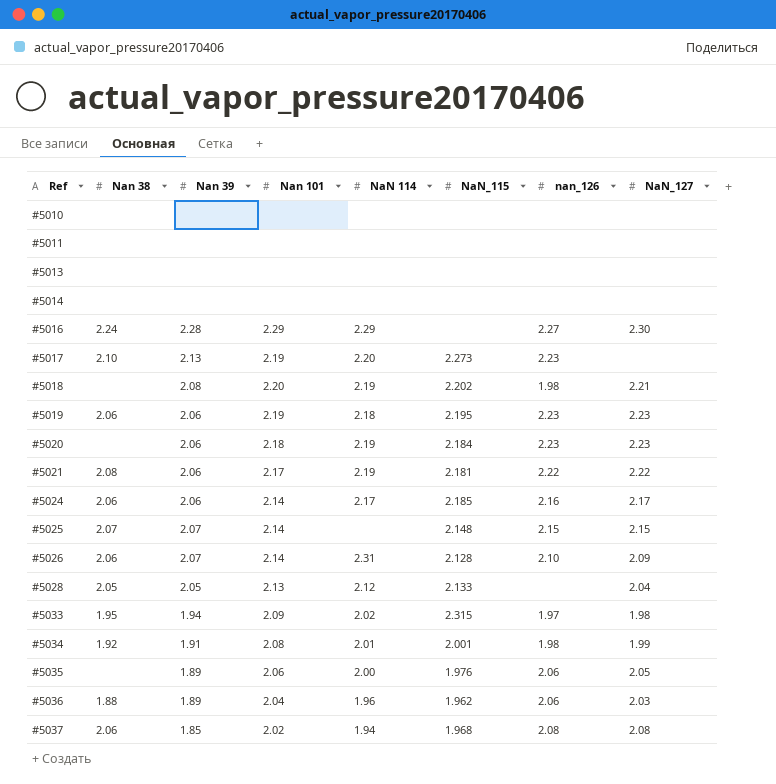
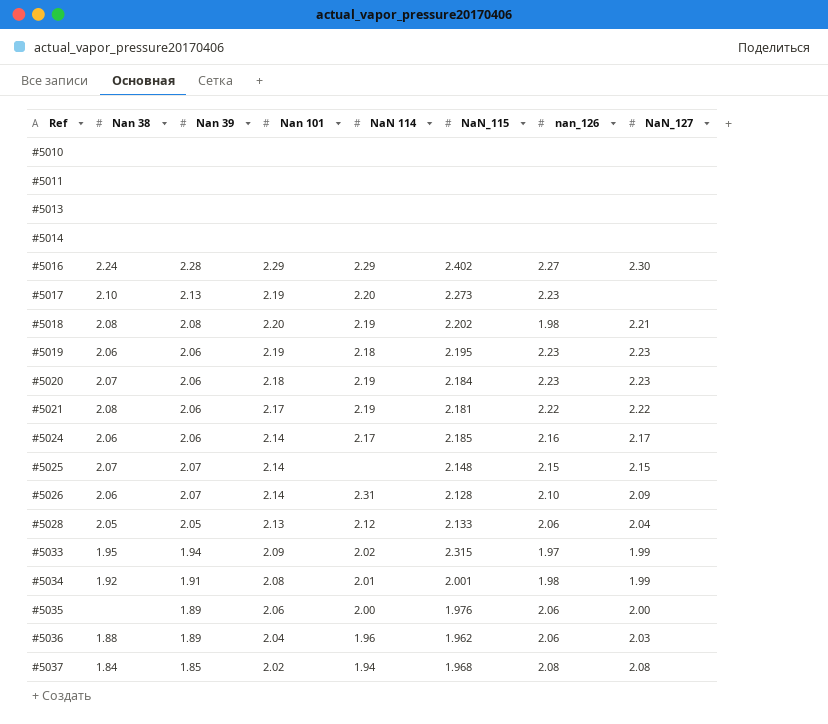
#5016 | NaN_115: none -> 2.402
#5018 | Nan 38: none -> 2.08
#5020 | Nan 38: none -> 2.07
#5028 | nan_126: none -> 2.06
#5033 | NaN_127: 1.98 -> 1.99
#5035 | NaN_127: 2.05 -> 2.00
#5037 | Nan 38: 2.06 -> 1.84

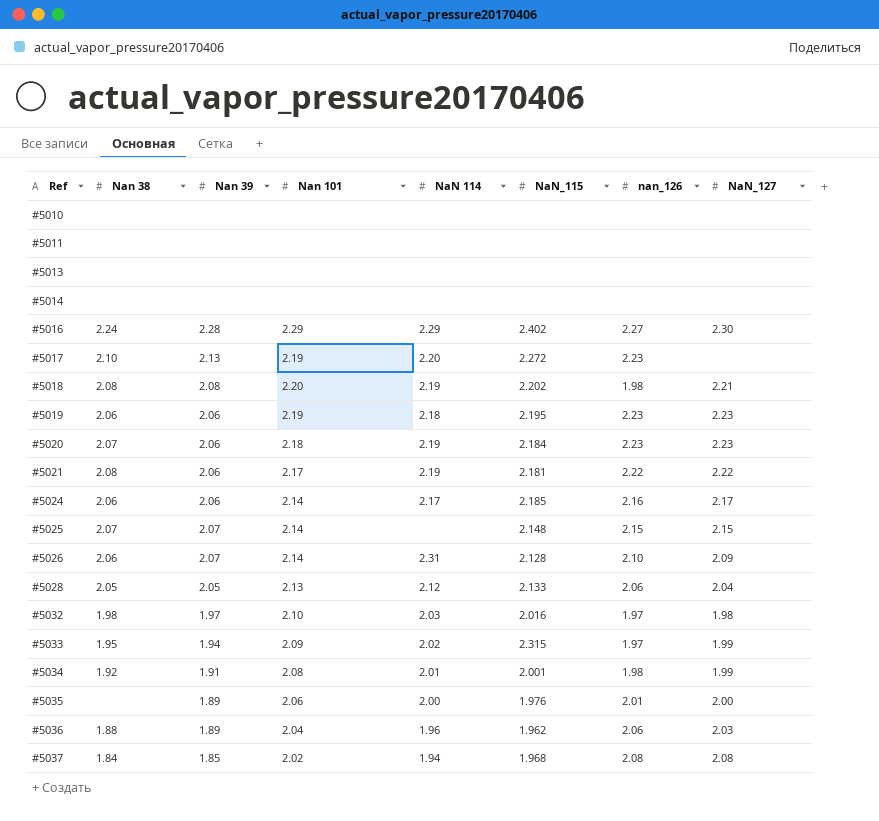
#5017 | NaN_115: 2.273 -> 2.272
row #5032: none -> 1.98 | 1.97 | 2.10 | 2.03 | 2.016 | 1.97 | 1.98
#5035 | nan_126: 2.06 -> 2.01

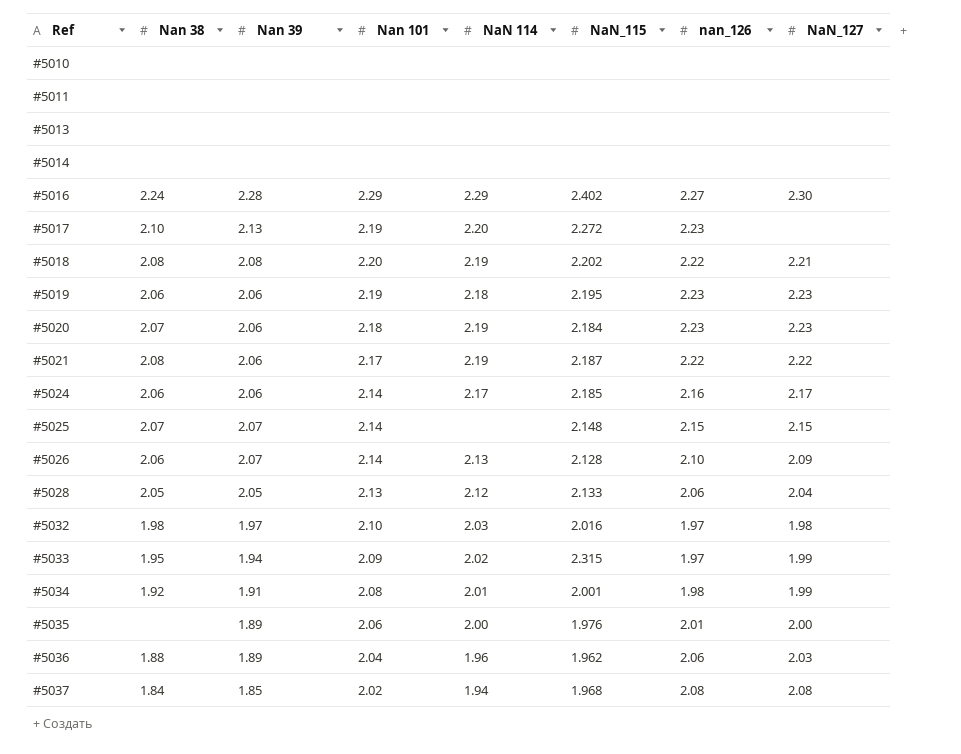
#5018 | nan_126: 1.98 -> 2.22
#5021 | NaN_115: 2.181 -> 2.187
#5026 | NaN 114: 2.31 -> 2.13

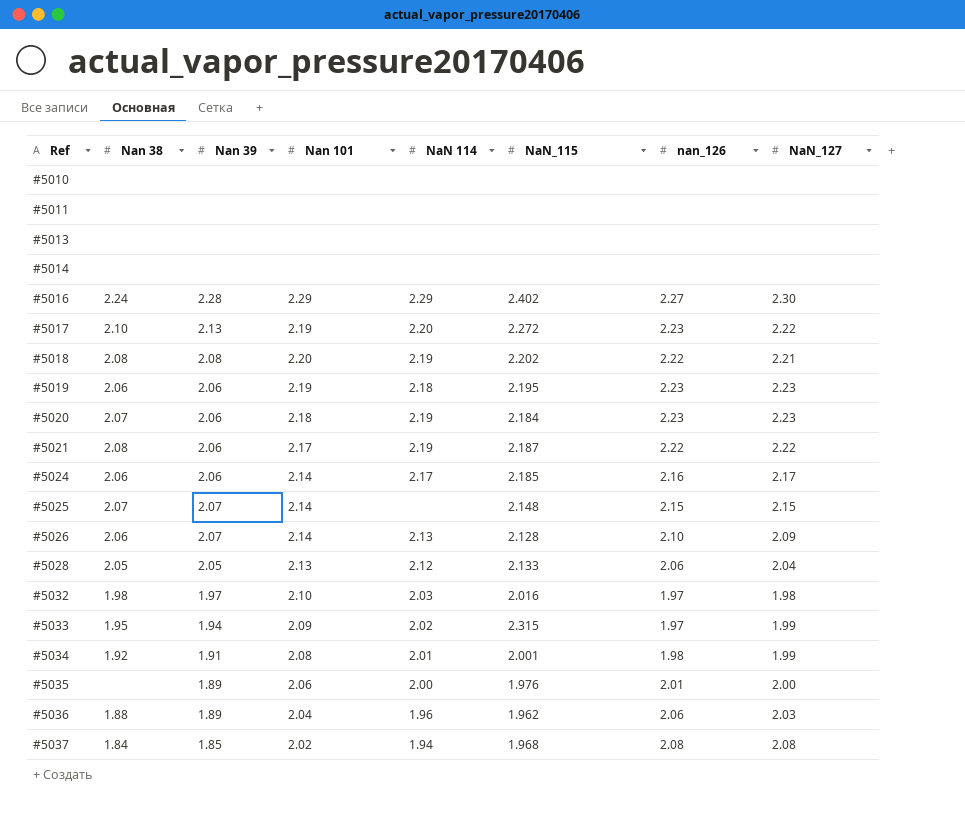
#5017 | NaN_127: none -> 2.22

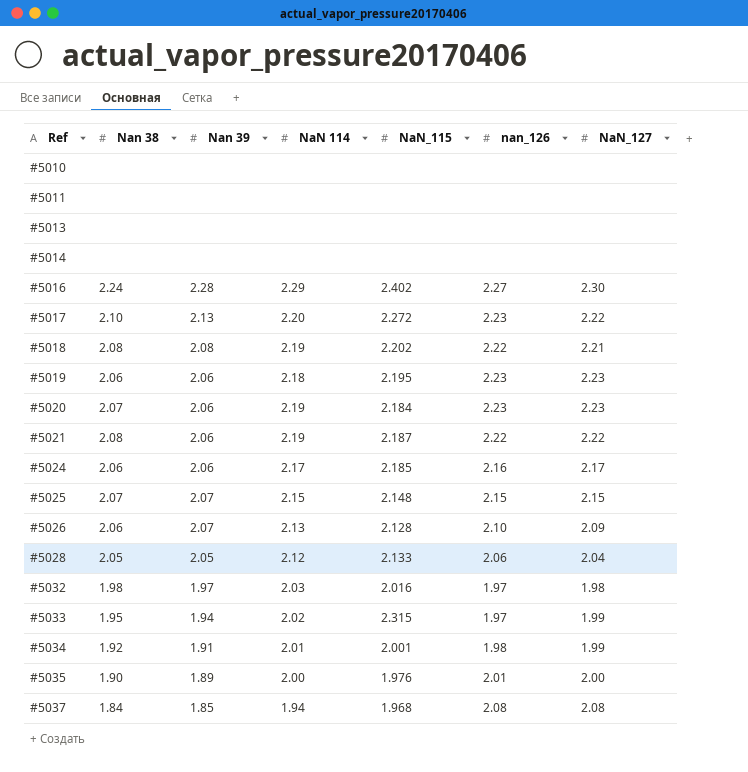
column Nan 101 | position: 4 -> none
row #5036: 1.88 | 1.89 | 2.04 | 1.96 | 1.962 | 2.06 | 2.03 -> none
#5025 | NaN 114: none -> 2.15
#5035 | Nan 38: none -> 1.90

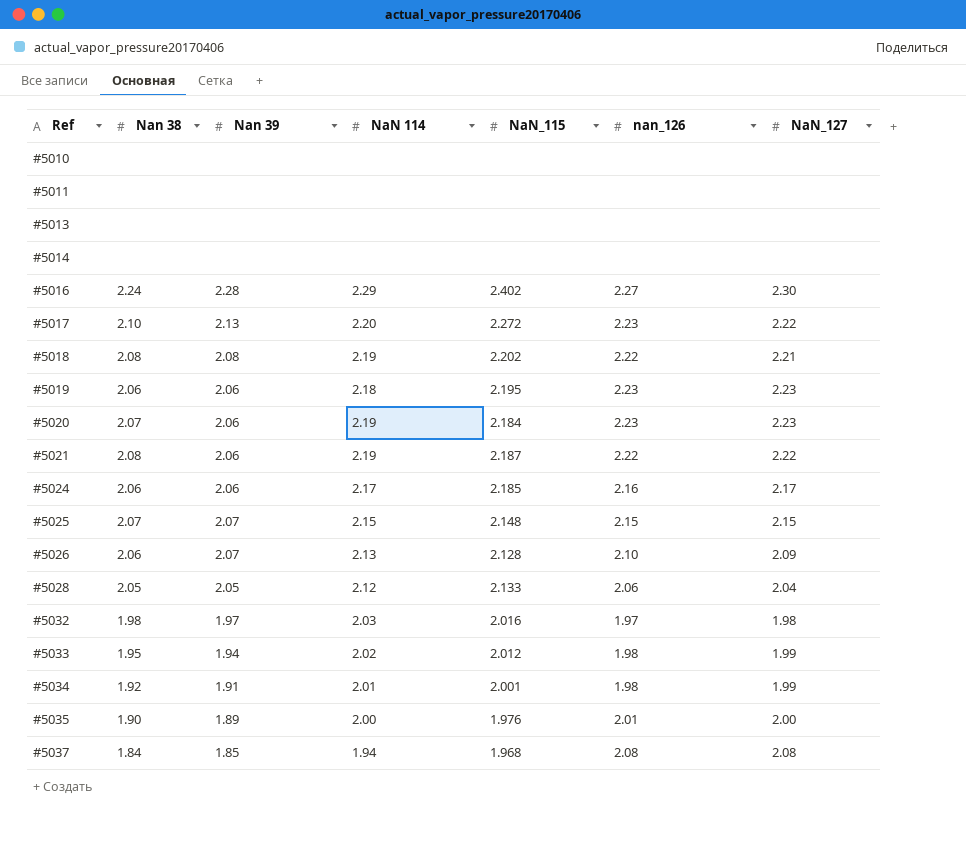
#5033 | NaN_115: 2.315 -> 2.012
#5033 | nan_126: 1.97 -> 1.98

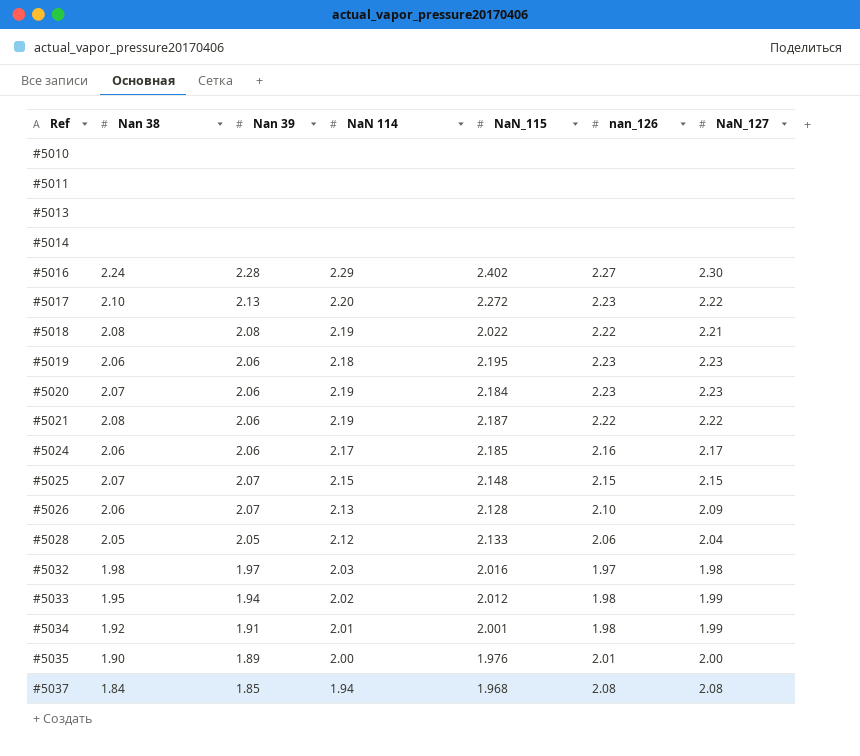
#5018 | NaN_115: 2.202 -> 2.022

